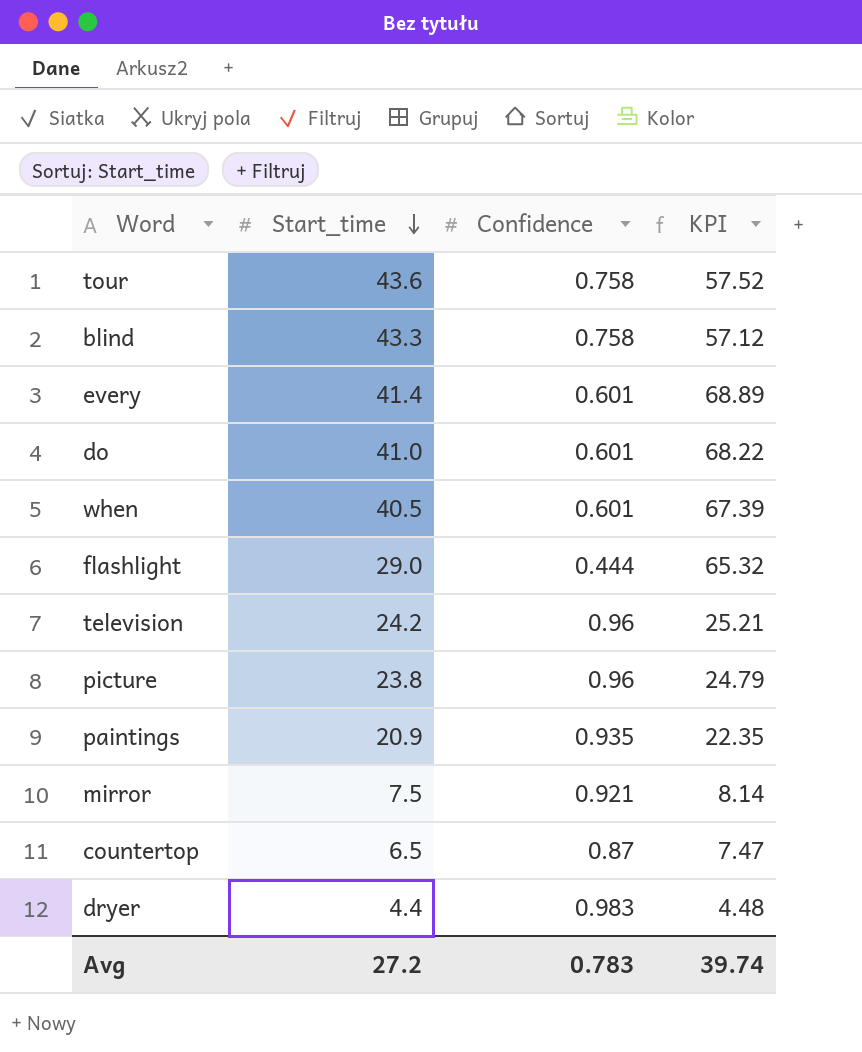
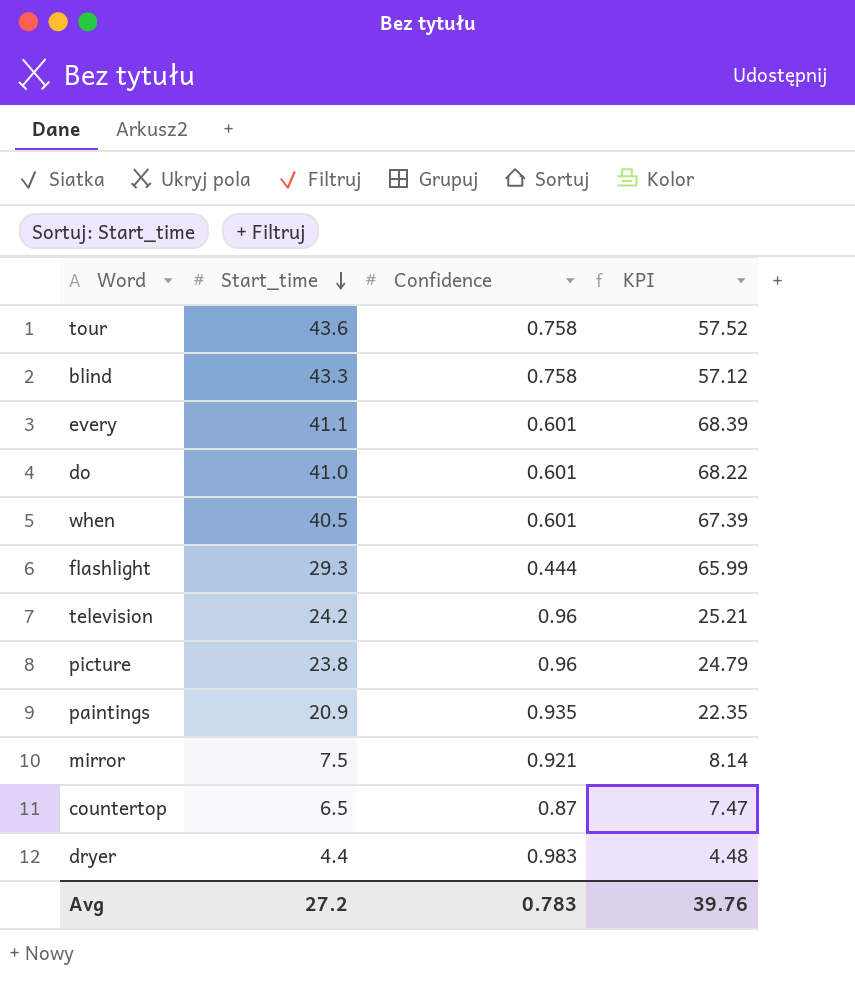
every | Start_time: 41.4 -> 41.1
every | KPI: 68.89 -> 68.39
flashlight | Start_time: 29.0 -> 29.3
flashlight | KPI: 65.32 -> 65.99
Avg | KPI: 39.74 -> 39.76

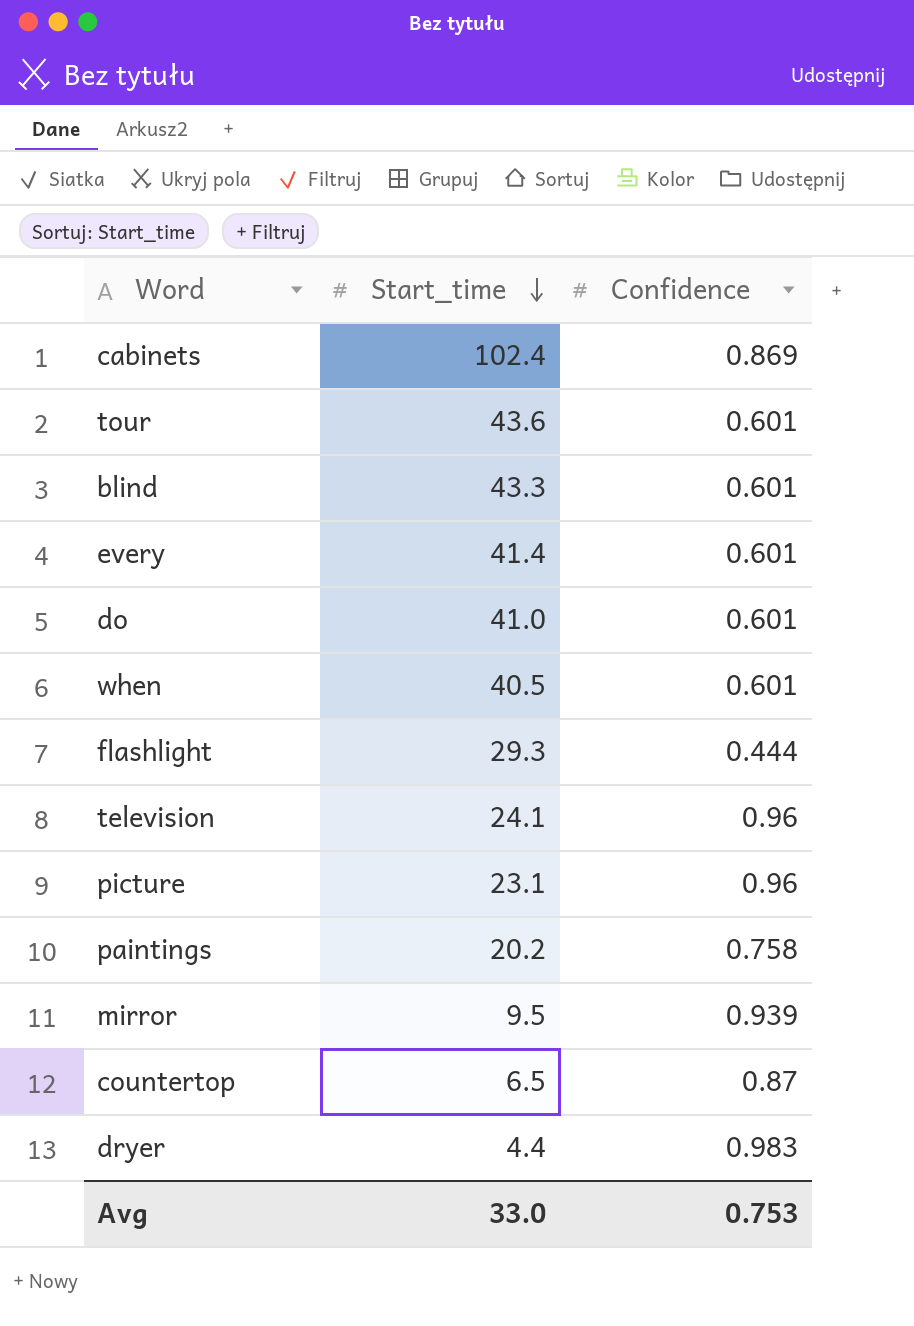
column KPI | formula: [Start_time] / [Confidence] -> none
row cabinets: none -> 102.4 | 0.869
tour | Confidence: 0.758 -> 0.601
blind | Confidence: 0.758 -> 0.601
every | Start_time: 41.1 -> 41.4
television | Start_time: 24.2 -> 24.1
picture | Start_time: 23.8 -> 23.1
paintings | Start_time: 20.9 -> 20.2
paintings | Confidence: 0.935 -> 0.758
mirror | Start_time: 7.5 -> 9.5
mirror | Confidence: 0.921 -> 0.939
Avg | Start_time: 27.2 -> 33.0
Avg | Confidence: 0.783 -> 0.753

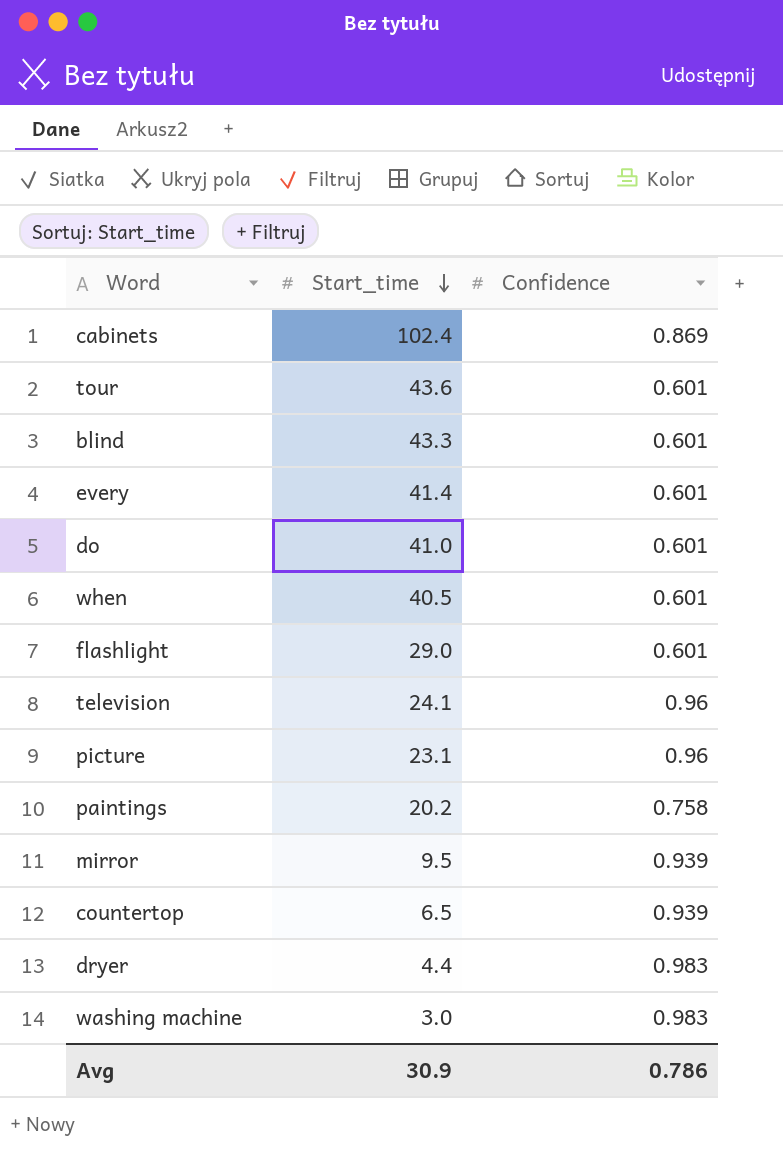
flashlight | Start_time: 29.3 -> 29.0
flashlight | Confidence: 0.444 -> 0.601
countertop | Confidence: 0.87 -> 0.939
row washing machine: none -> 3.0 | 0.983
Avg | Start_time: 33.0 -> 30.9
Avg | Confidence: 0.753 -> 0.786

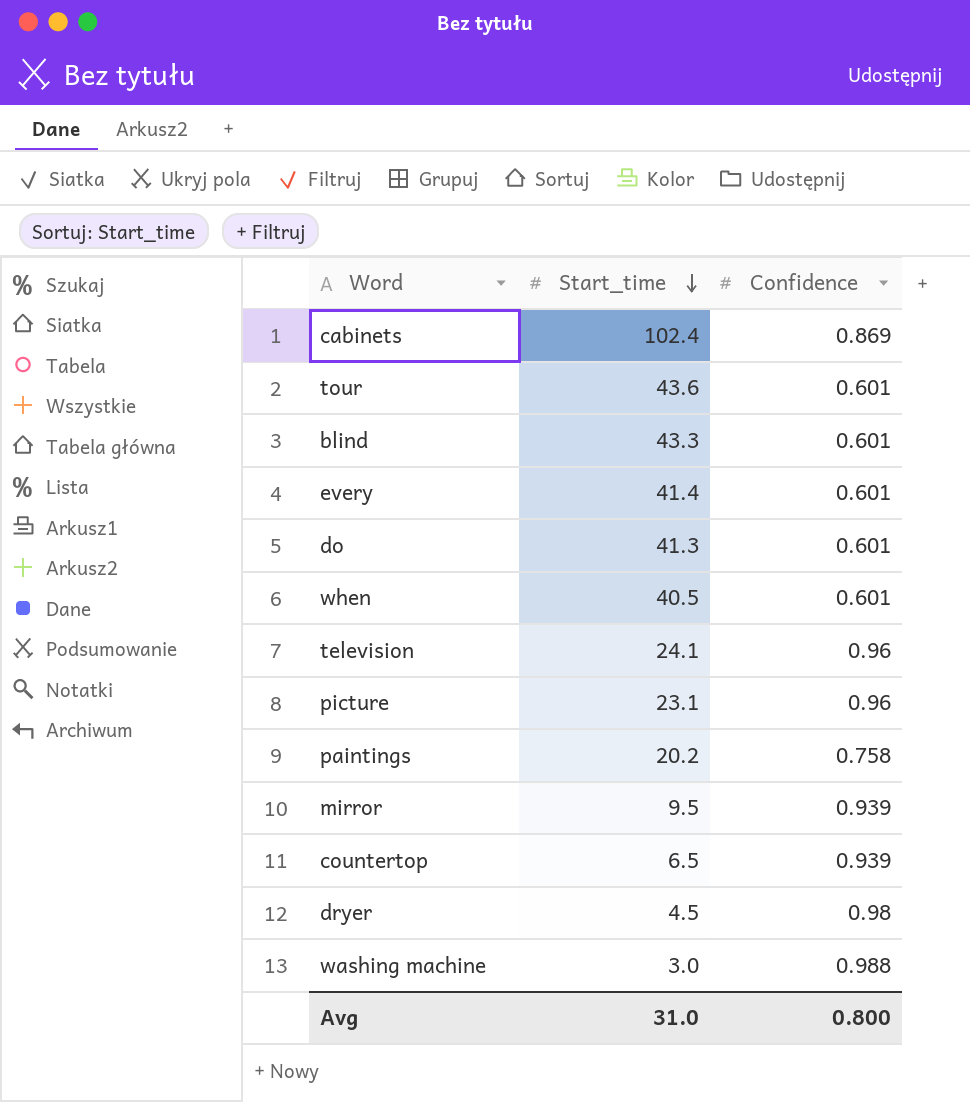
row flashlight: 29.0 | 0.601 -> none
do | Start_time: 41.0 -> 41.3
dryer | Start_time: 4.4 -> 4.5
dryer | Confidence: 0.983 -> 0.98
washing machine | Confidence: 0.983 -> 0.988
Avg | Start_time: 30.9 -> 31.0
Avg | Confidence: 0.786 -> 0.800

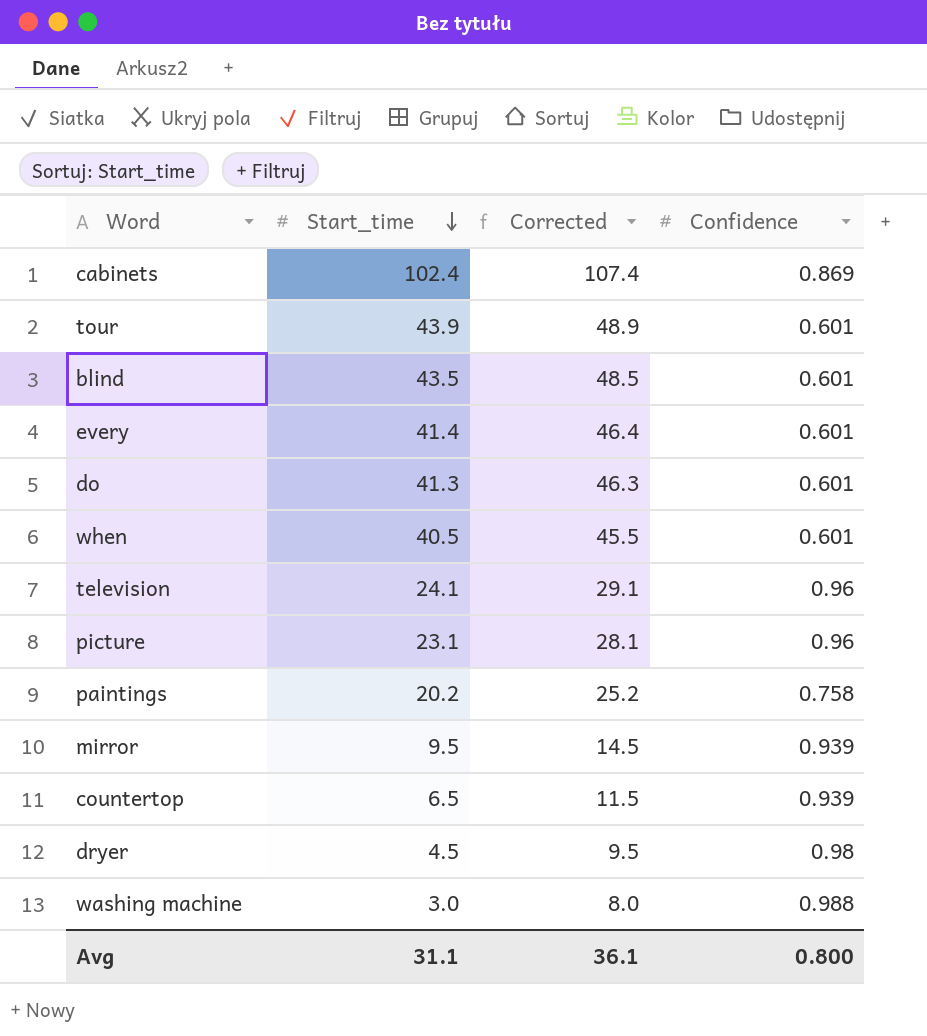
column Corrected | formula: none -> [Start_time] + 5
tour | Start_time: 43.6 -> 43.9
blind | Start_time: 43.3 -> 43.5
Avg | Start_time: 31.0 -> 31.1

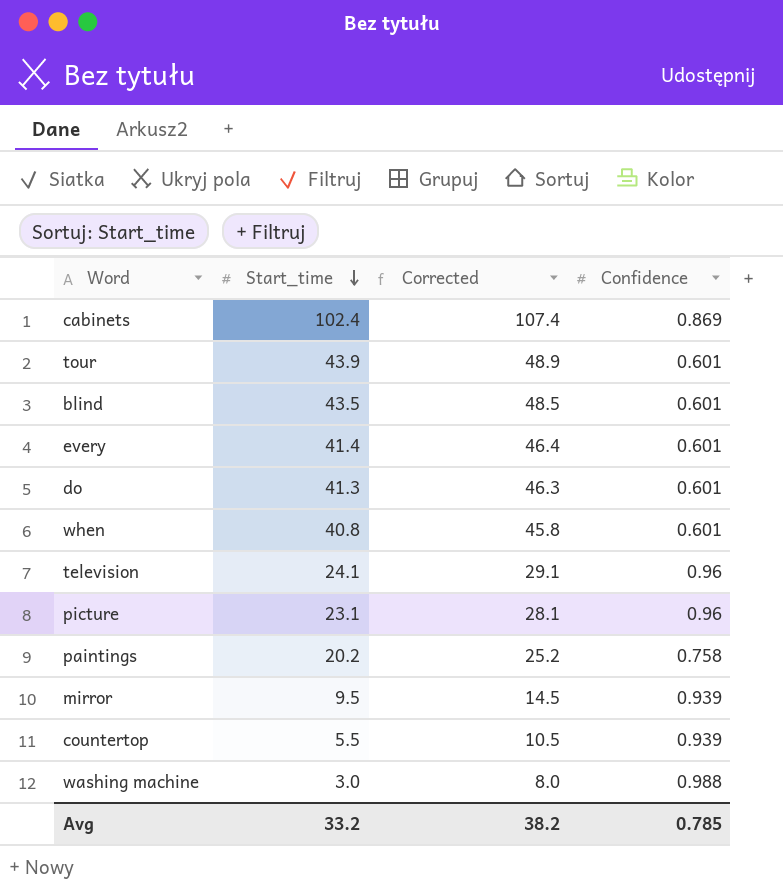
row dryer: 4.5 | 9.5 | 0.98 -> none
when | Start_time: 40.5 -> 40.8
when | Corrected: 45.5 -> 45.8
countertop | Start_time: 6.5 -> 5.5
countertop | Corrected: 11.5 -> 10.5
Avg | Start_time: 31.1 -> 33.2
Avg | Corrected: 36.1 -> 38.2
Avg | Confidence: 0.800 -> 0.785

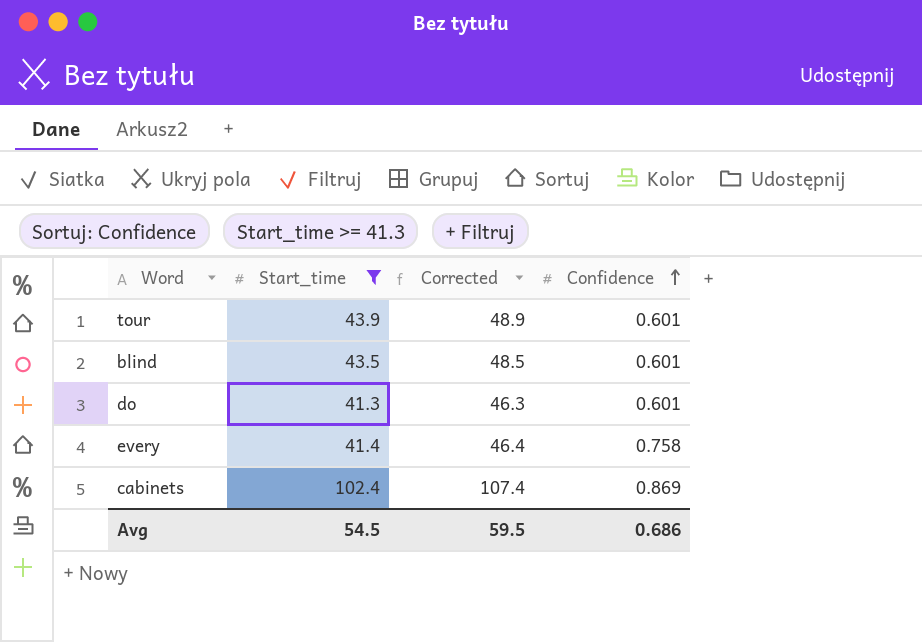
filter: none -> Start_time >= 41.3
row order: Start_time descending -> Confidence ascending
every | Confidence: 0.601 -> 0.758
Avg | Start_time: 33.2 -> 54.5
Avg | Corrected: 38.2 -> 59.5
Avg | Confidence: 0.785 -> 0.686

